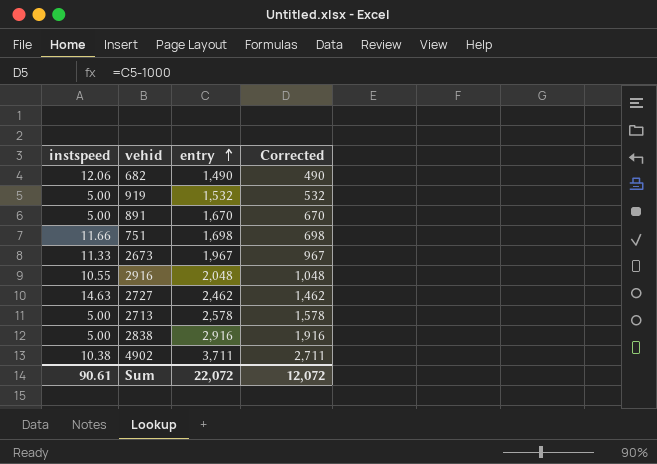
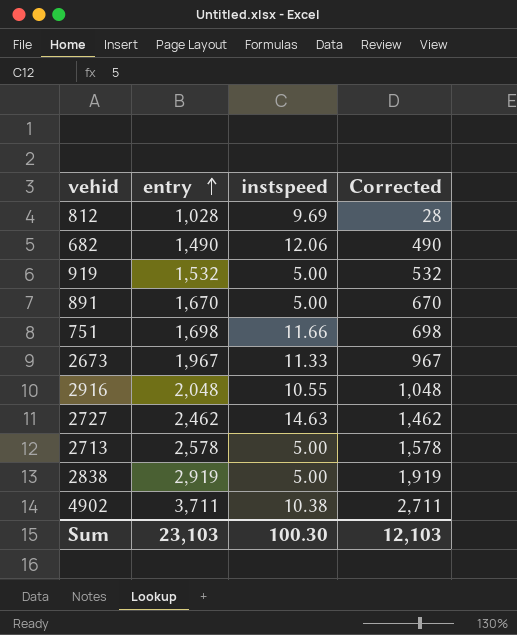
column instspeed | position: 1 -> 3
row 812: none -> 1,028 | 9.69 | 28
2838 | entry: 2,916 -> 2,919
2838 | Corrected: 1,916 -> 1,919
Sum | entry: 22,072 -> 23,103
Sum | instspeed: 90.61 -> 100.30
Sum | Corrected: 12,072 -> 12,103

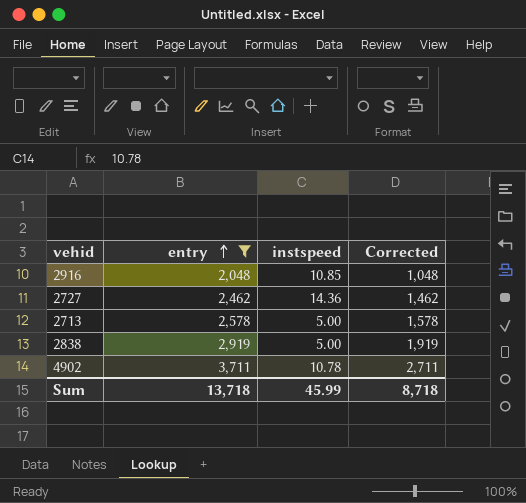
filter: none -> entry >= 2,048
2916 | instspeed: 10.55 -> 10.85
2727 | instspeed: 14.63 -> 14.36
4902 | instspeed: 10.38 -> 10.78
Sum | entry: 23,103 -> 13,718
Sum | instspeed: 100.30 -> 45.99
Sum | Corrected: 12,103 -> 8,718

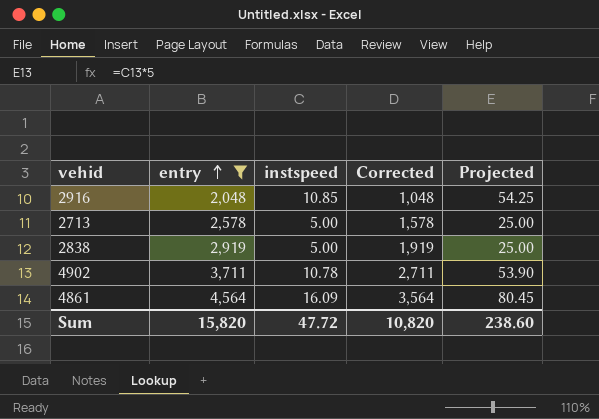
column Projected | formula: none -> [instspeed] * 5
row 2727: 2,462 | 14.36 | 1,462 -> none
row 4861: none -> 4,564 | 16.09 | 3,564 | 80.45
Sum | entry: 13,718 -> 15,820
Sum | instspeed: 45.99 -> 47.72
Sum | Corrected: 8,718 -> 10,820

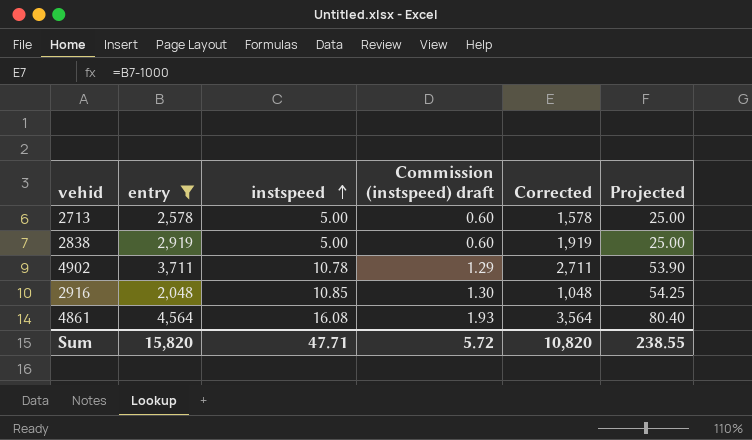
row order: entry ascending -> instspeed ascending
column Commission (instspeed) draft | formula: none -> [instspeed] * 0.12
4861 | instspeed: 16.09 -> 16.08
4861 | Projected: 80.45 -> 80.40
Sum | instspeed: 47.72 -> 47.71
Sum | Projected: 238.60 -> 238.55

